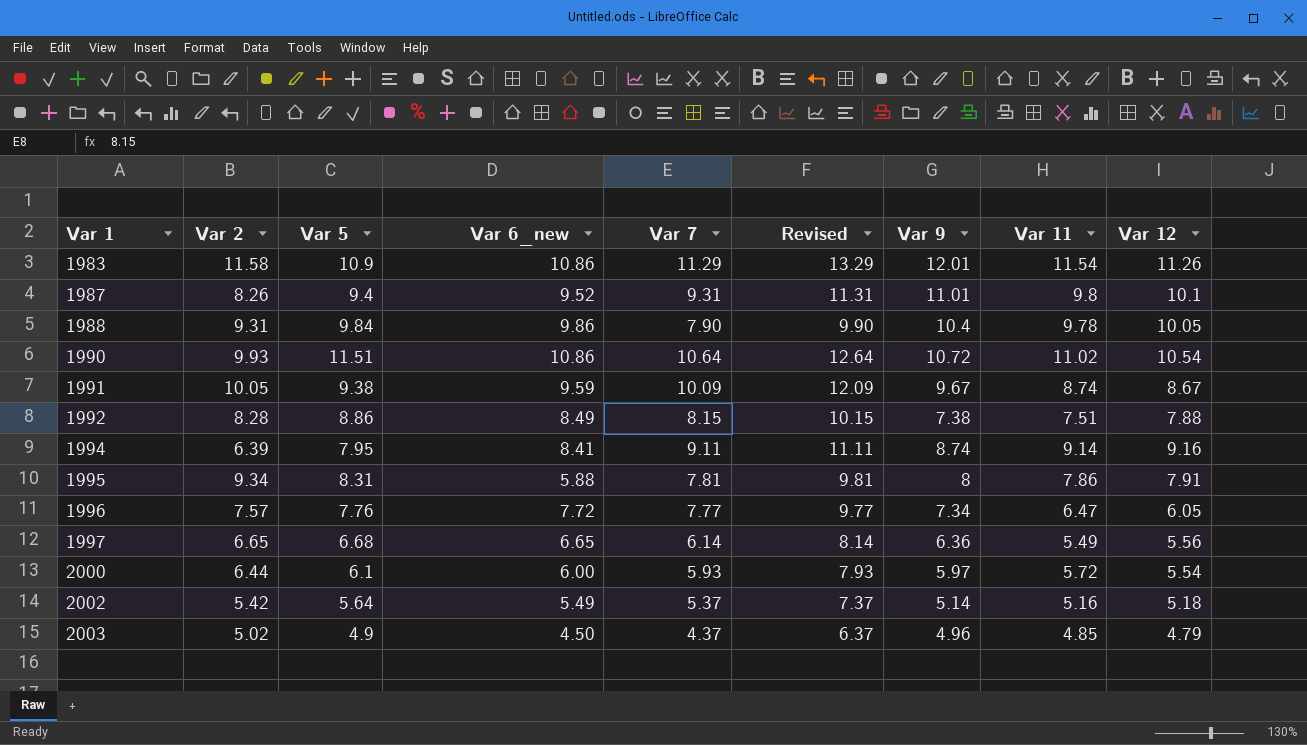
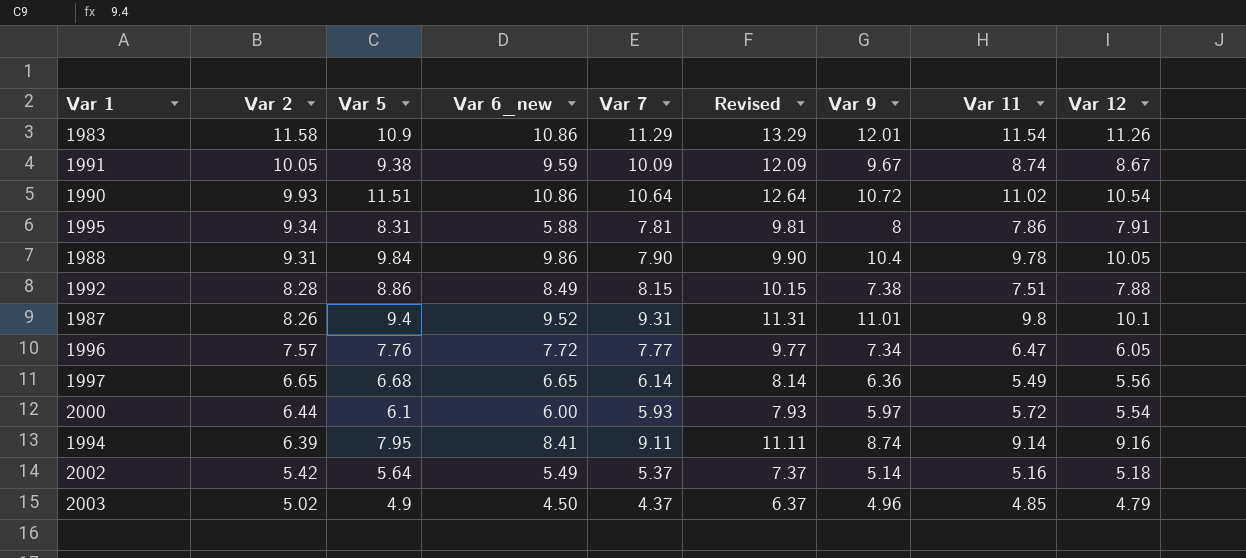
row order: Var 1 ascending -> Var 2 descending

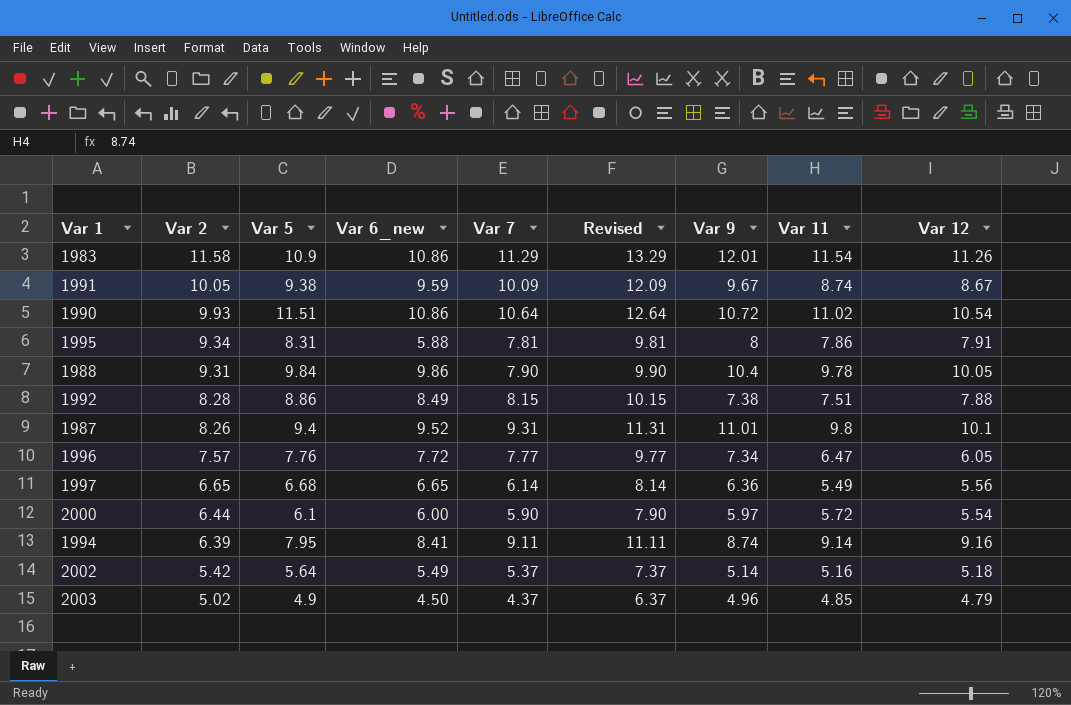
2000 | Var 7: 5.93 -> 5.90
2000 | Revised: 7.93 -> 7.90

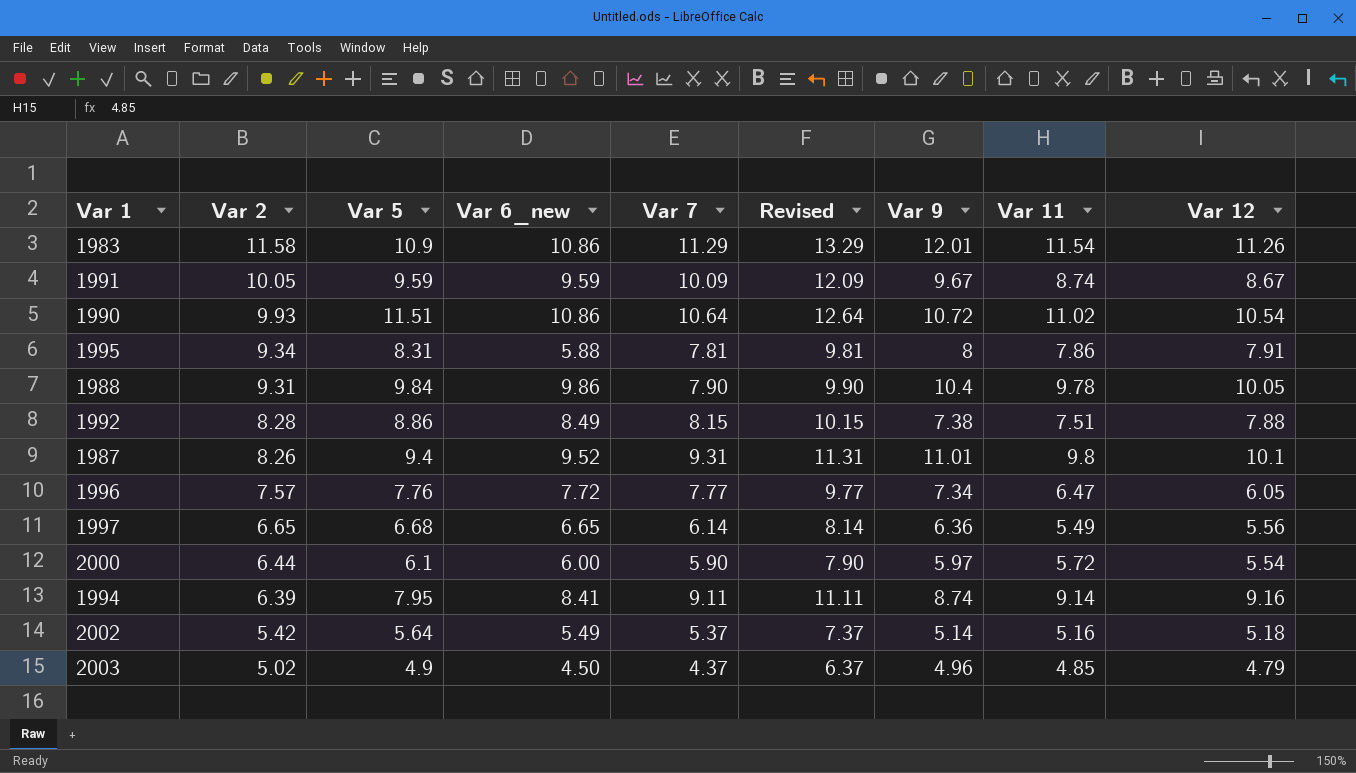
1991 | Var 5: 9.38 -> 9.59

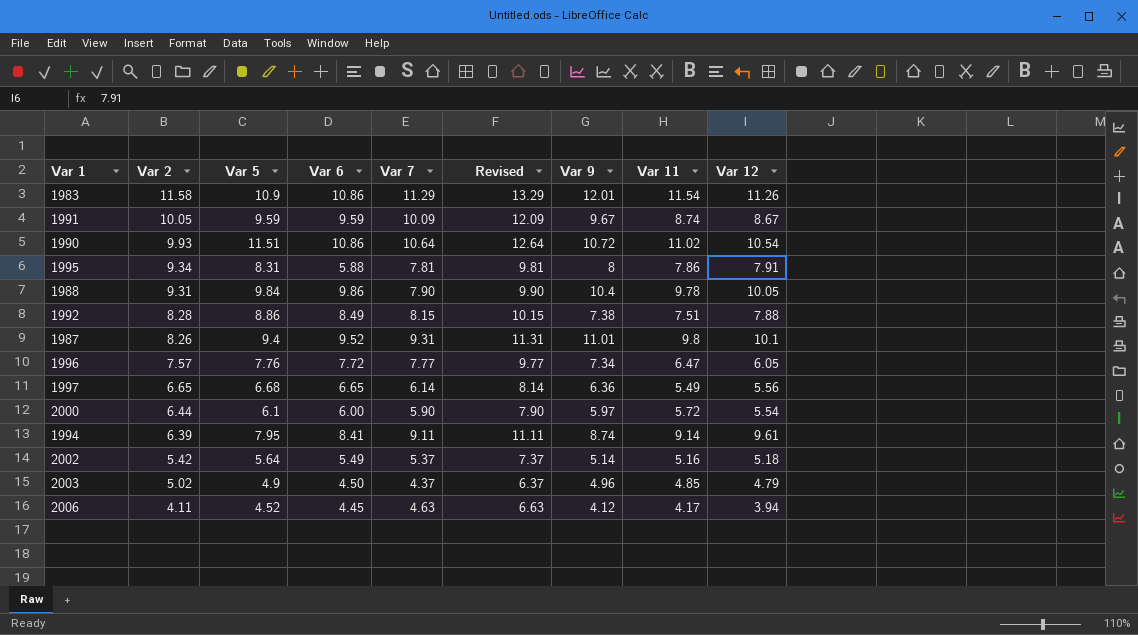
column name: Var 6_new -> Var 6
1994 | Var 12: 9.16 -> 9.61
row 2006: none -> 4.11 | 4.52 | 4.45 | 4.63 | 6.63 | 4.12 | 4.17 | 3.94

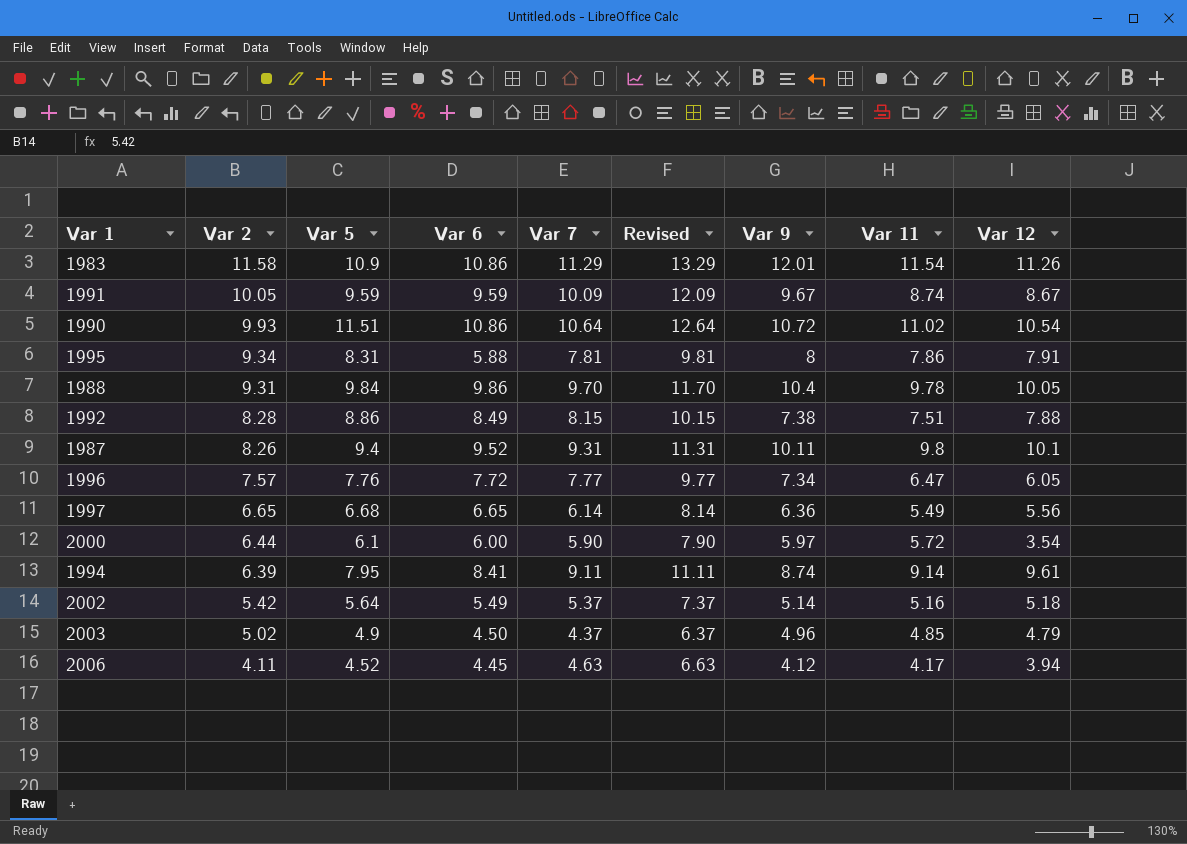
1988 | Var 7: 7.90 -> 9.70
1988 | Revised: 9.90 -> 11.70
1987 | Var 9: 11.01 -> 10.11
2000 | Var 12: 5.54 -> 3.54

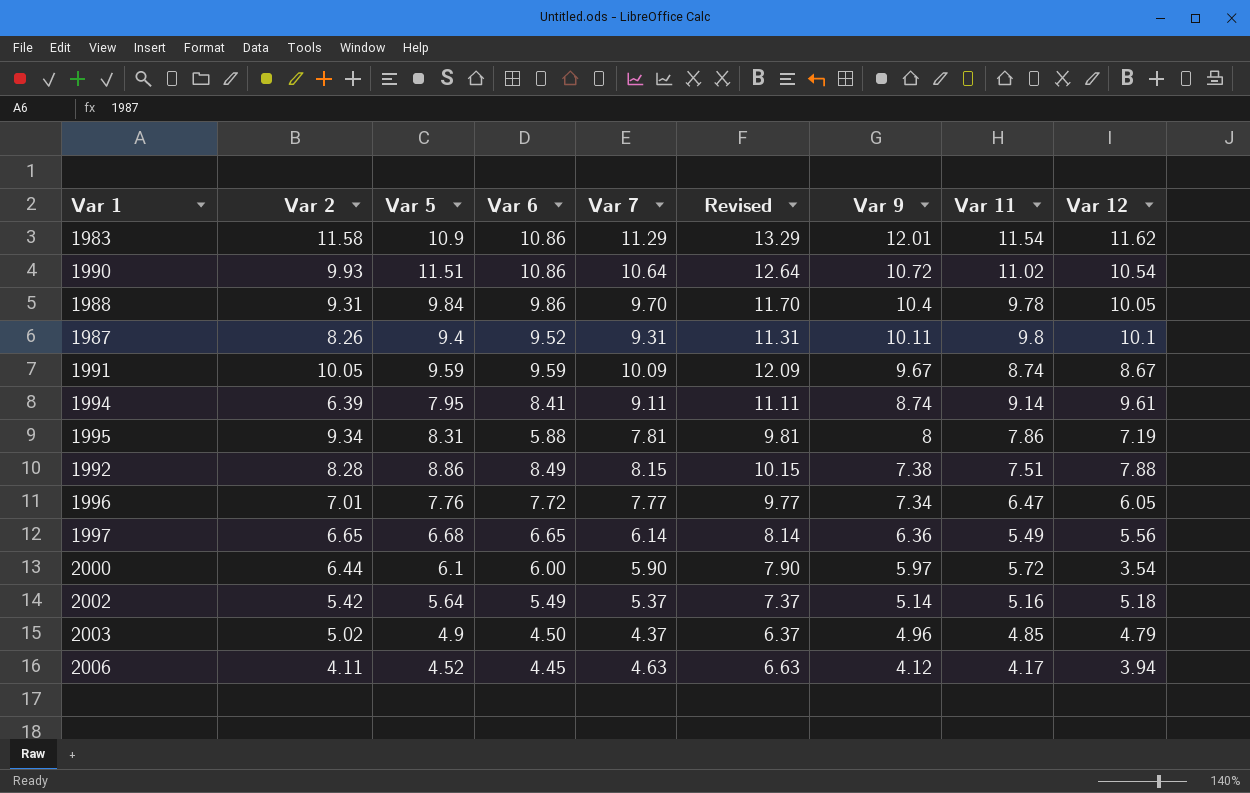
row order: Var 2 descending -> Var 9 descending
1983 | Var 12: 11.26 -> 11.62
1995 | Var 12: 7.91 -> 7.19
1996 | Var 2: 7.57 -> 7.01

